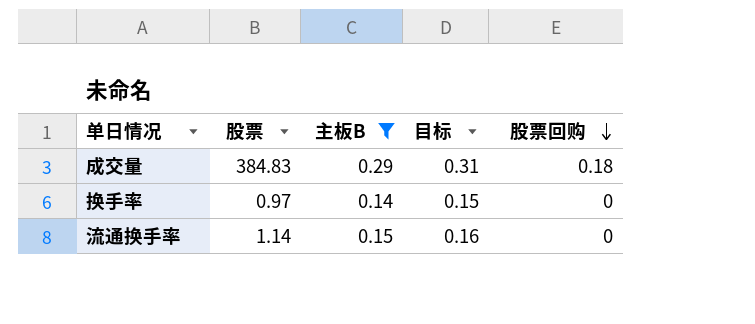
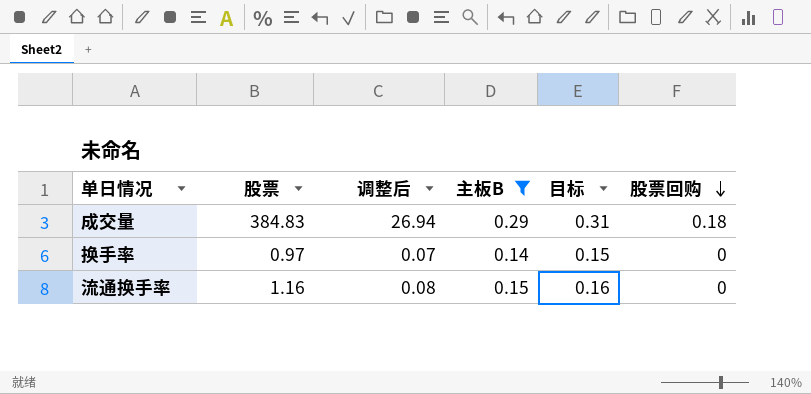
column 调整后 | formula: none -> [股票] * 0.07
流通换手率 | 股票: 1.14 -> 1.16

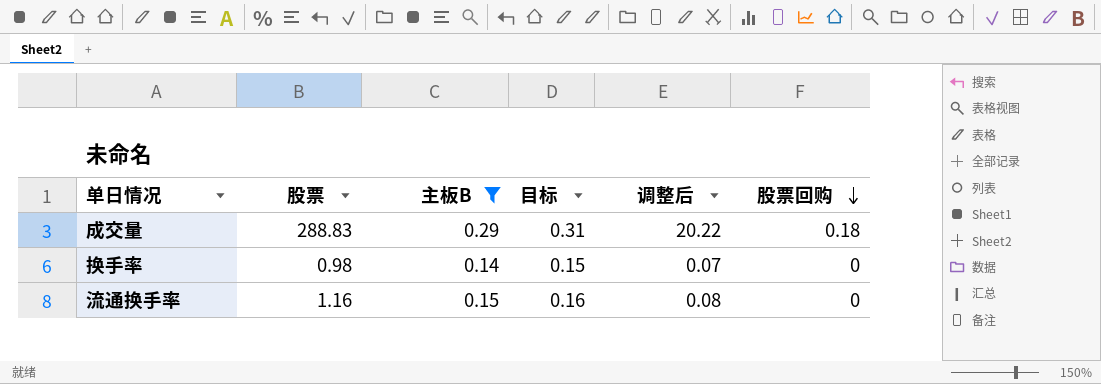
column 调整后 | position: 3 -> 5
成交量 | 股票: 384.83 -> 288.83
成交量 | 调整后: 26.94 -> 20.22
换手率 | 股票: 0.97 -> 0.98

